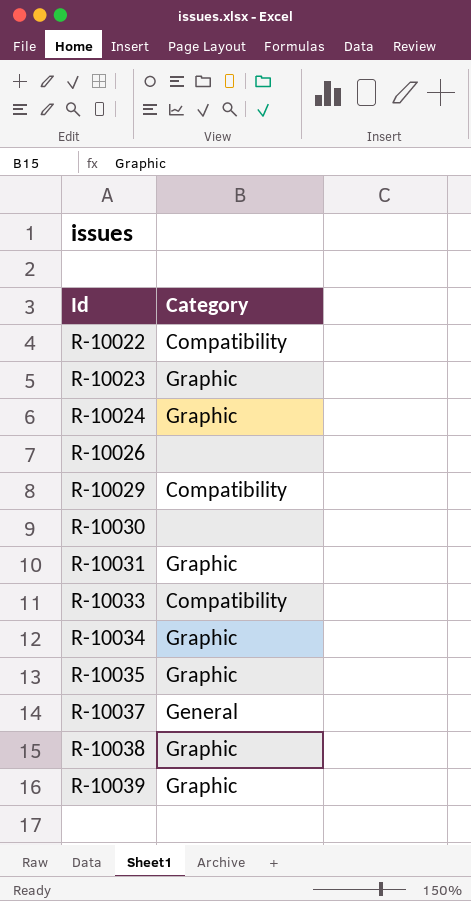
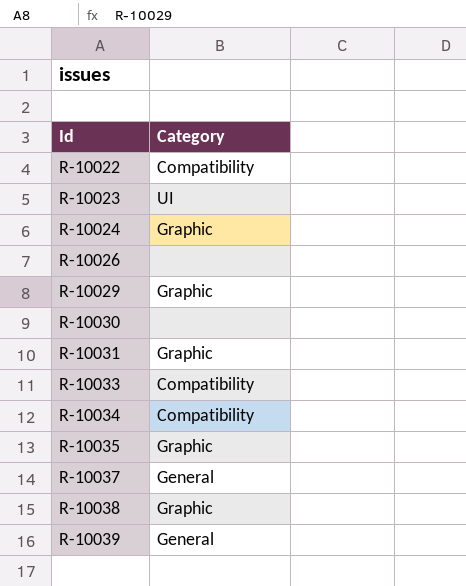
R-10023 | Category: Graphic -> UI
R-10029 | Category: Compatibility -> Graphic
R-10034 | Category: Graphic -> Compatibility
R-10039 | Category: Graphic -> General

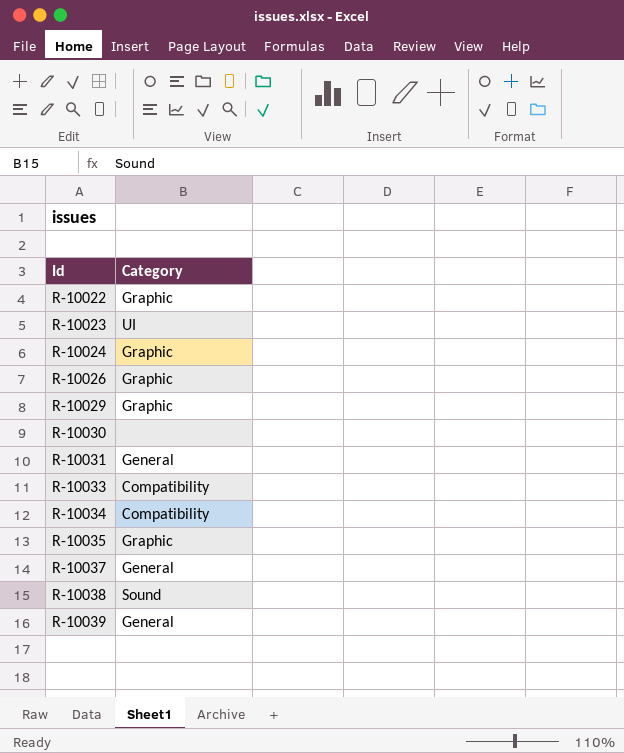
R-10022 | Category: Compatibility -> Graphic
R-10026 | Category: none -> Graphic
R-10031 | Category: Graphic -> General
R-10038 | Category: Graphic -> Sound

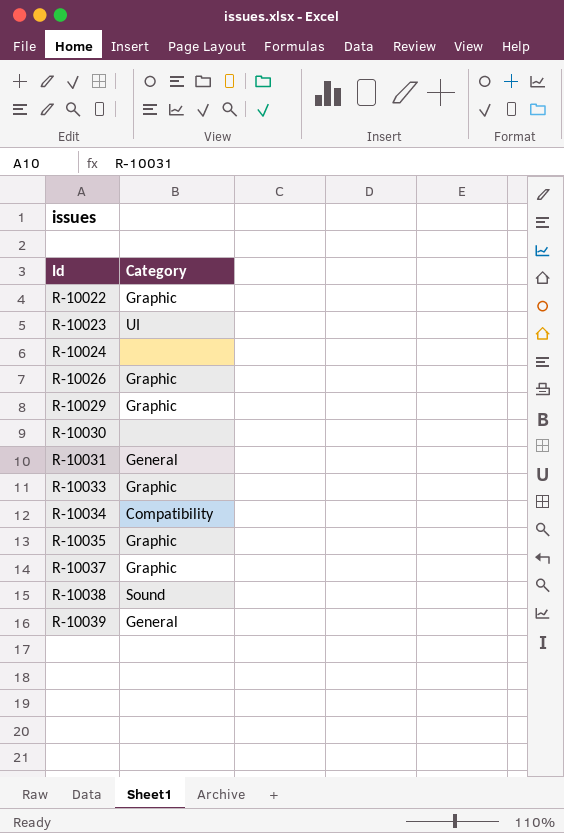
R-10024 | Category: Graphic -> none
R-10033 | Category: Compatibility -> Graphic
R-10037 | Category: General -> Graphic

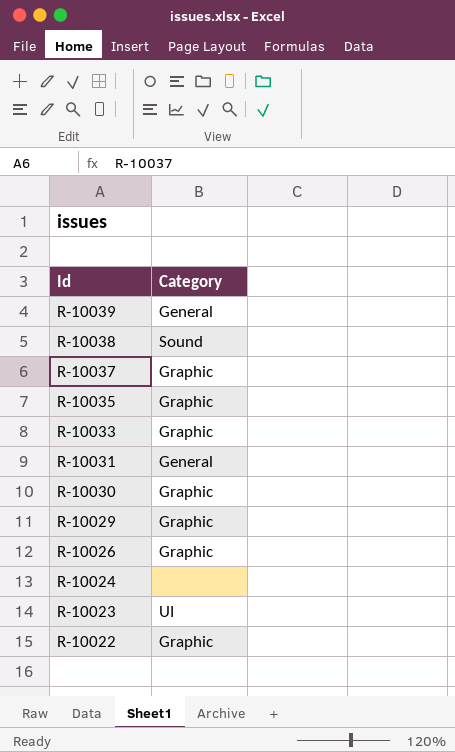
row order: Id ascending -> Id descending
row R-10034: Compatibility -> none
R-10030 | Category: none -> Graphic

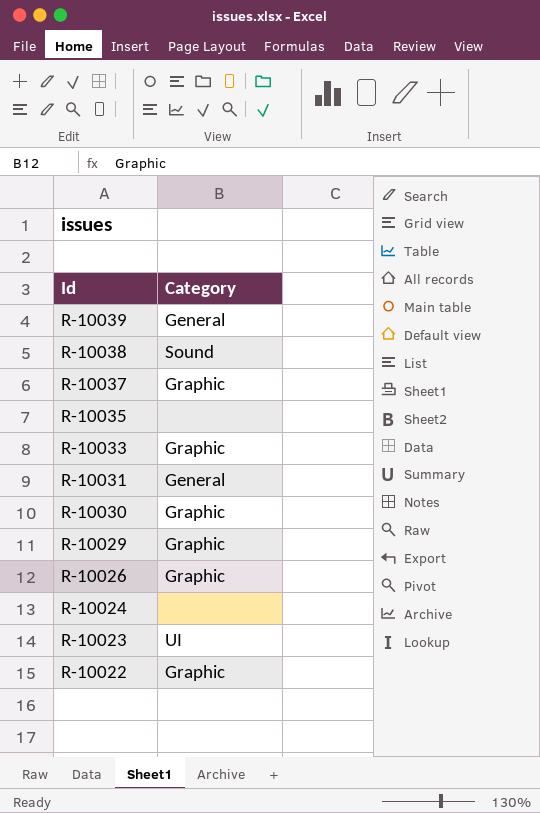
R-10035 | Category: Graphic -> none

